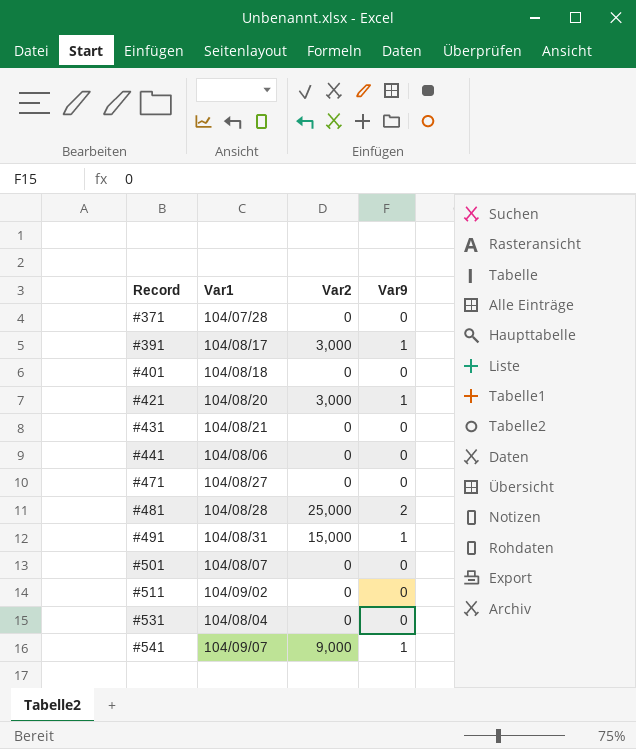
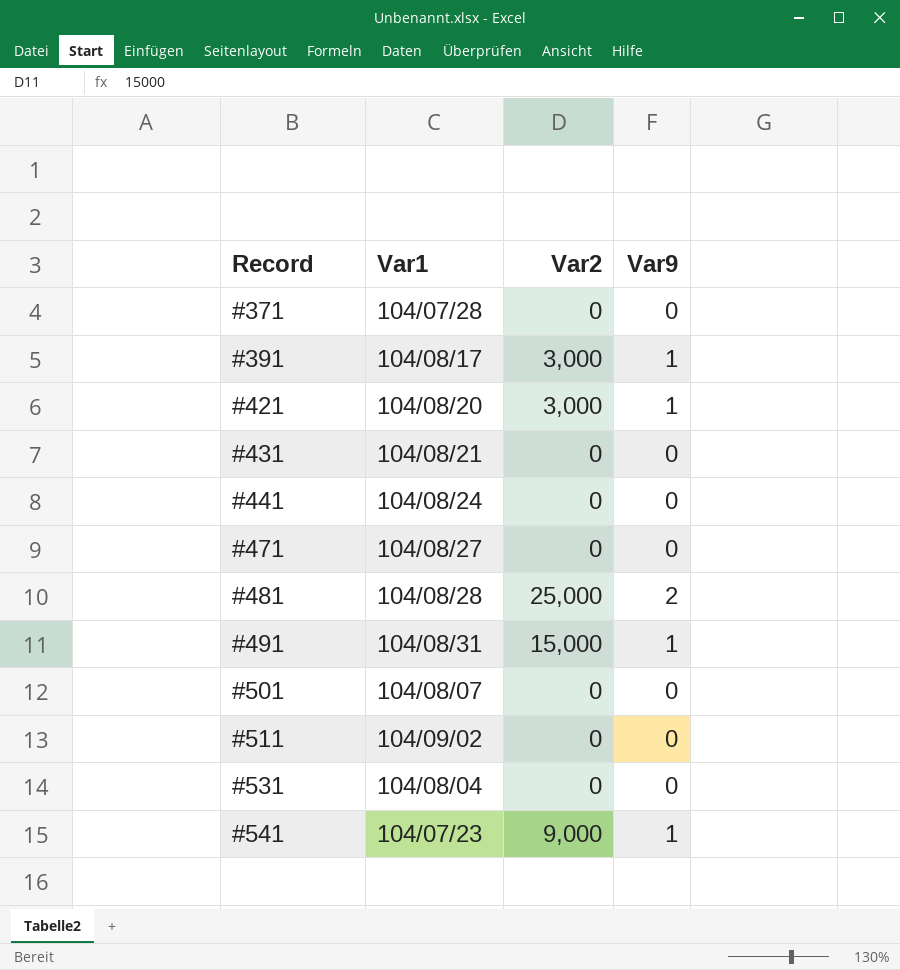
row #401: 104/08/18 | 0 | 0 -> none
#441 | Var1: 104/08/06 -> 104/08/24
#541 | Var1: 104/09/07 -> 104/07/23

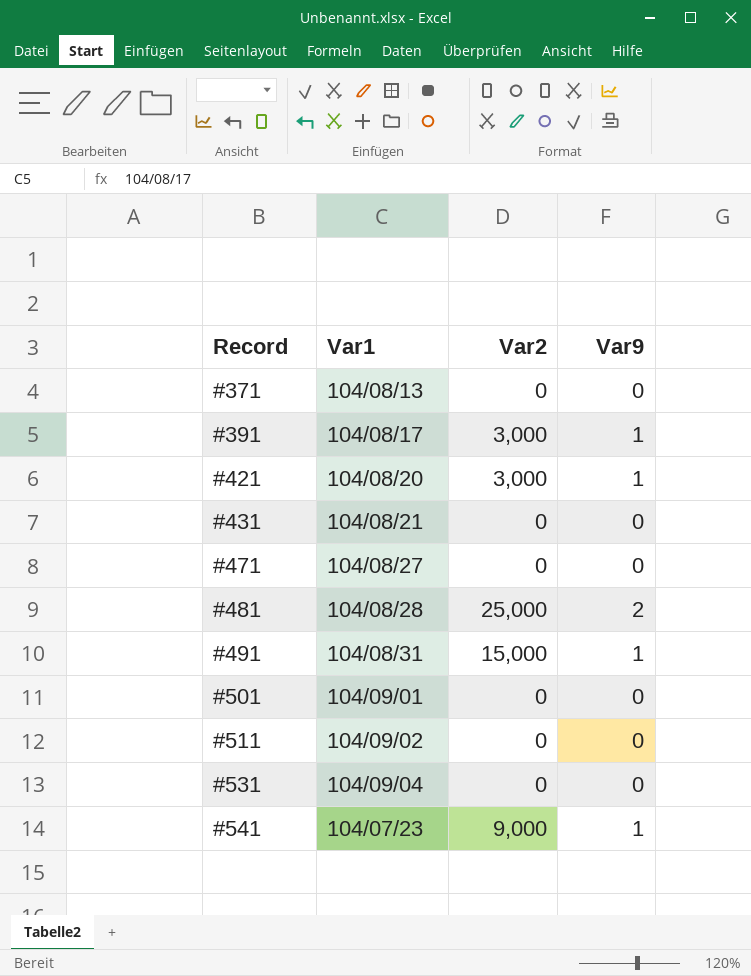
row #441: 104/08/24 | 0 | 0 -> none
#371 | Var1: 104/07/28 -> 104/08/13
#501 | Var1: 104/08/07 -> 104/09/01
#531 | Var1: 104/08/04 -> 104/09/04

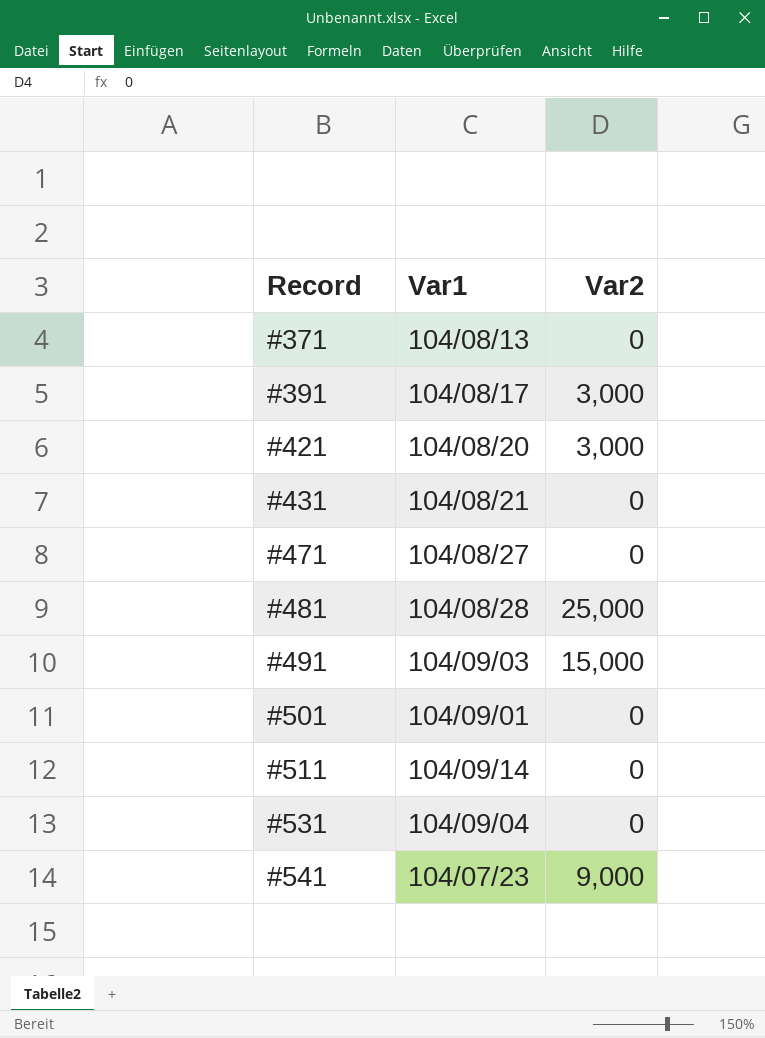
column Var9 | position: 4 -> none
#491 | Var1: 104/08/31 -> 104/09/03
#511 | Var1: 104/09/02 -> 104/09/14

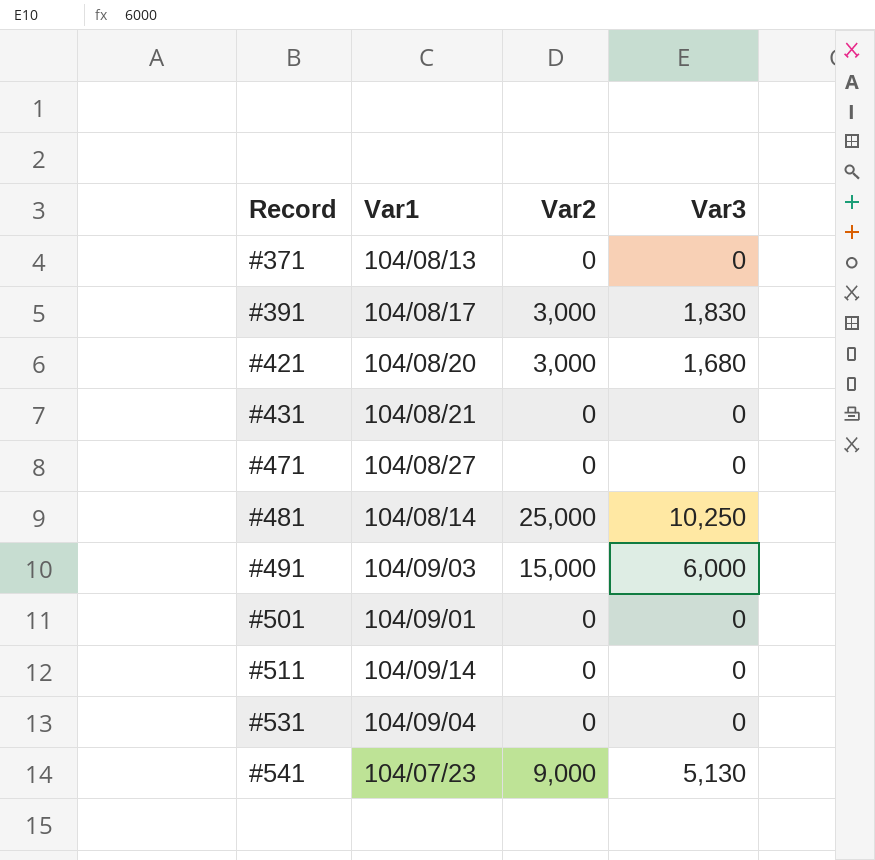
column Var3 | position: none -> 4
#481 | Var1: 104/08/28 -> 104/08/14

